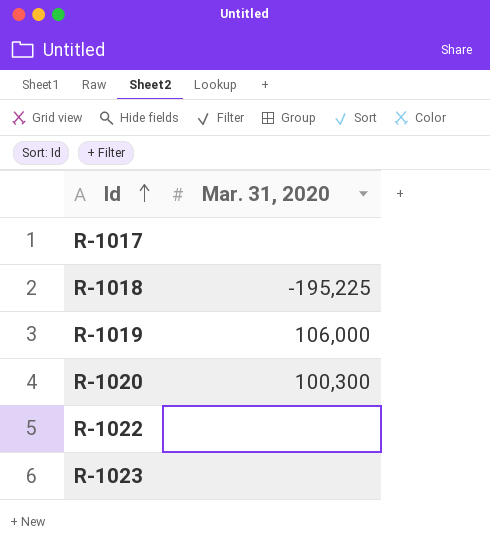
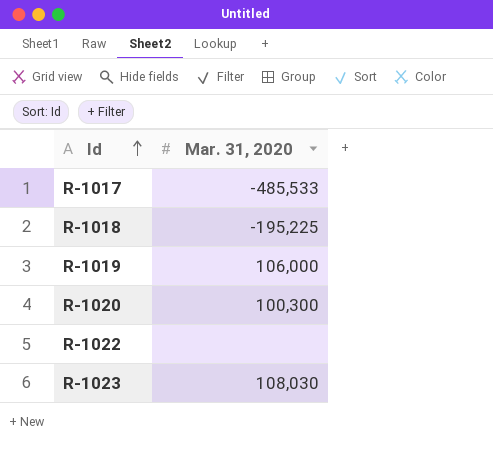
R-1017 | Mar. 31, 2020: none -> -485,533
R-1023 | Mar. 31, 2020: none -> 108,030

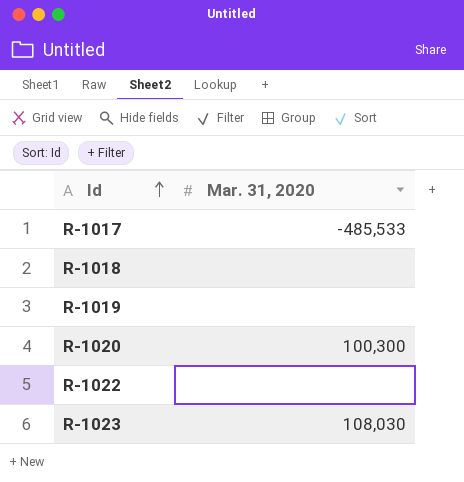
R-1018 | Mar. 31, 2020: -195,225 -> none
R-1019 | Mar. 31, 2020: 106,000 -> none

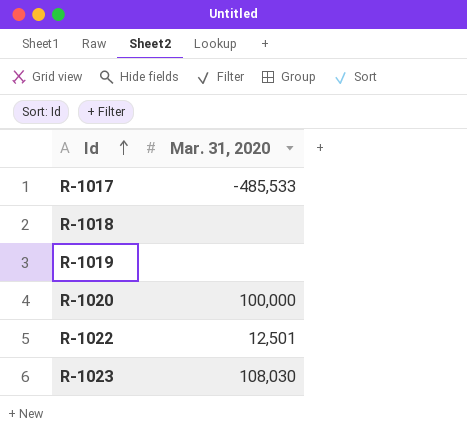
R-1020 | Mar. 31, 2020: 100,300 -> 100,000
R-1022 | Mar. 31, 2020: none -> 12,501

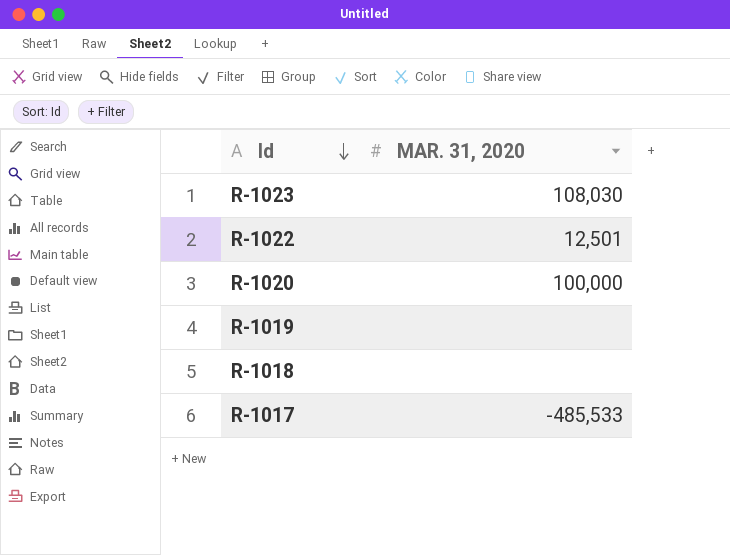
row order: Id ascending -> Id descending
column name: Mar. 31, 2020 -> MAR. 31, 2020

